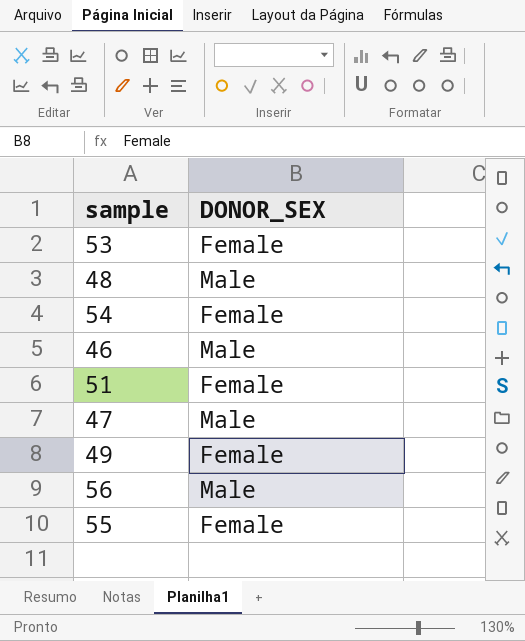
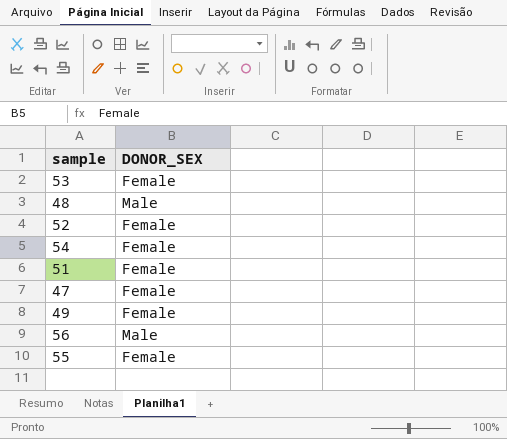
row 46: Male -> none
row 52: none -> Female
47 | DONOR_SEX: Male -> Female

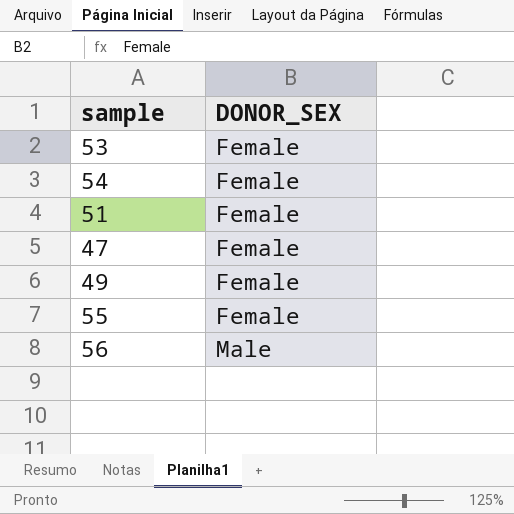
row order: none -> DONOR_SEX ascending
row 48: Male -> none
row 52: Female -> none

